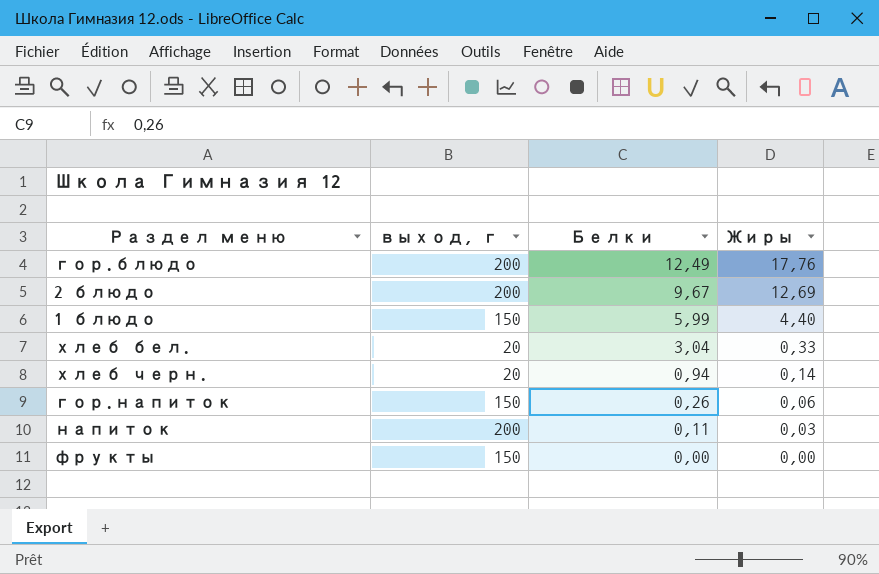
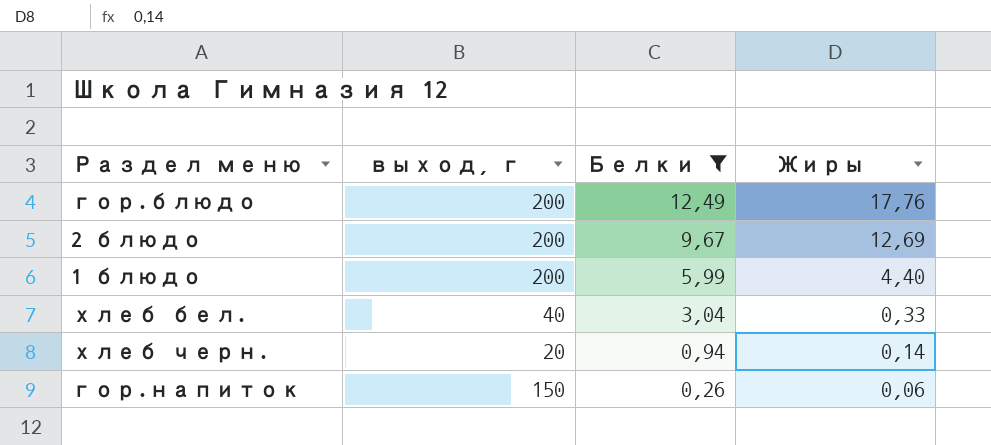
filter: none -> Белки >= 0,26
1 блюдо | выход, г: 150 -> 200
хлеб бел. | выход, г: 20 -> 40

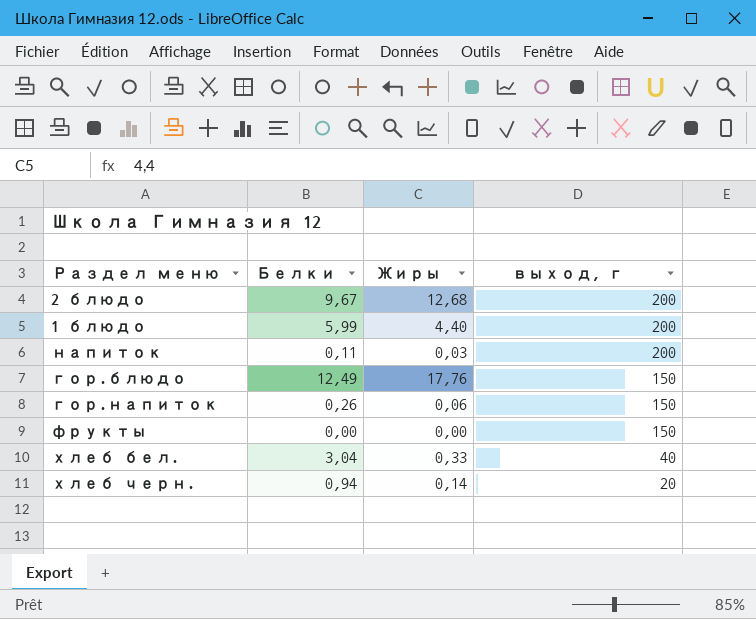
filter: Белки >= 0,26 -> none
row order: Белки descending -> выход, г descending
column выход, г | position: 2 -> 4
2 блюдо | Жиры: 12,69 -> 12,68
гор.блюдо | выход, г: 200 -> 150

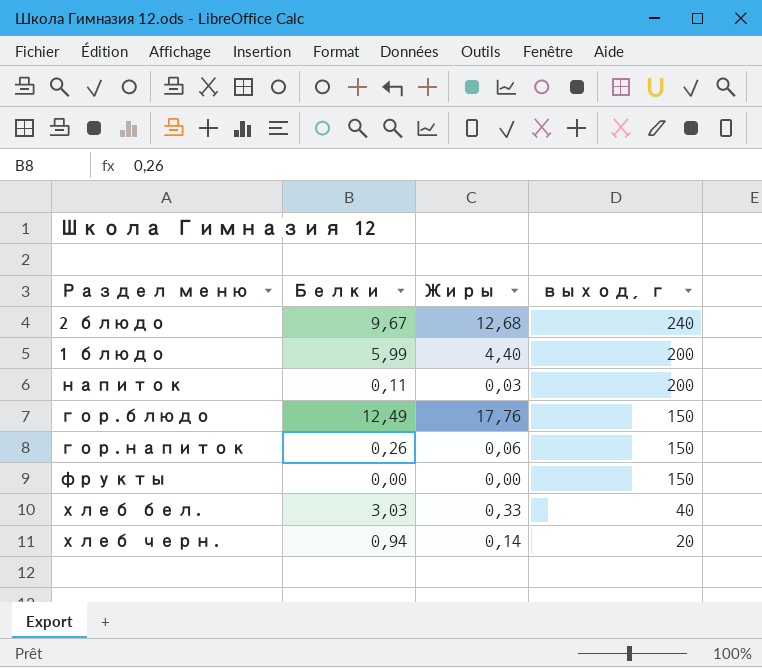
2 блюдо | выход, г: 200 -> 240
хлеб бел. | Белки: 3,04 -> 3,03

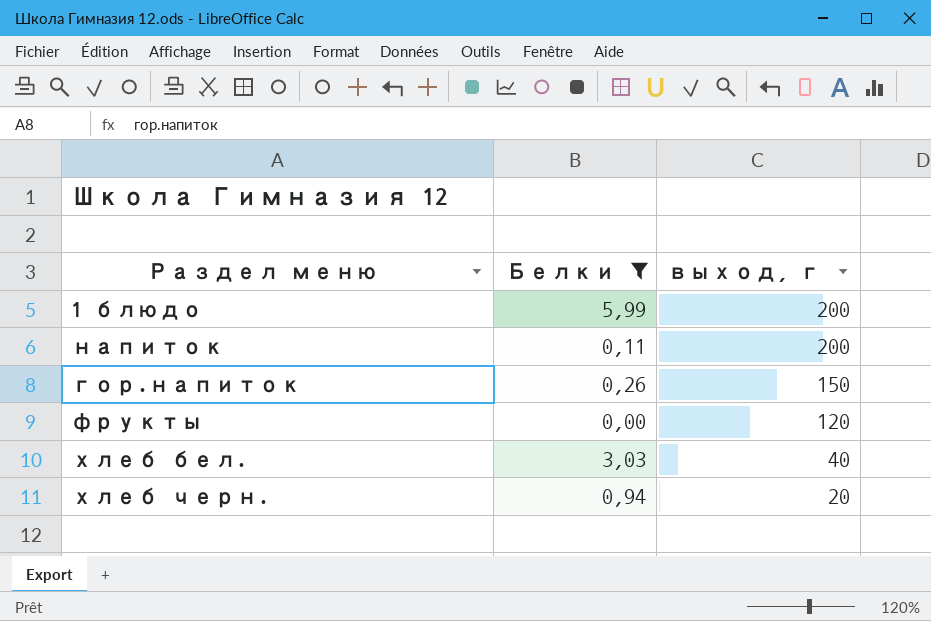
filter: none -> Белки <= 5,99
column Жиры | position: 3 -> none
фрукты | выход, г: 150 -> 120

